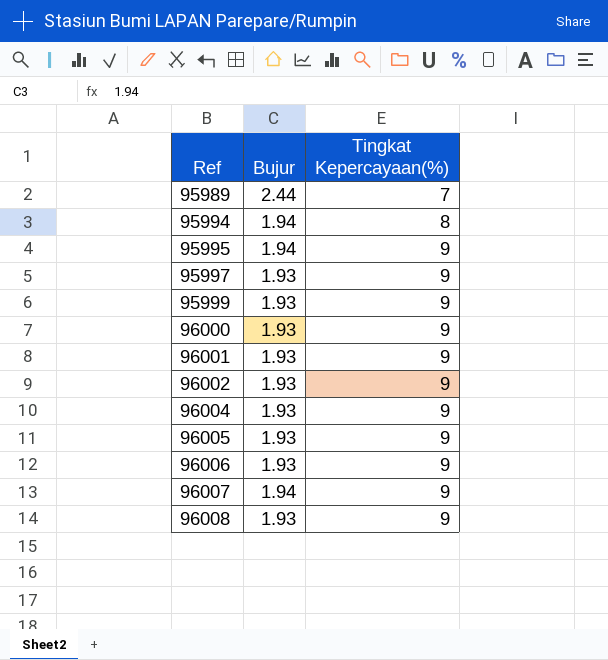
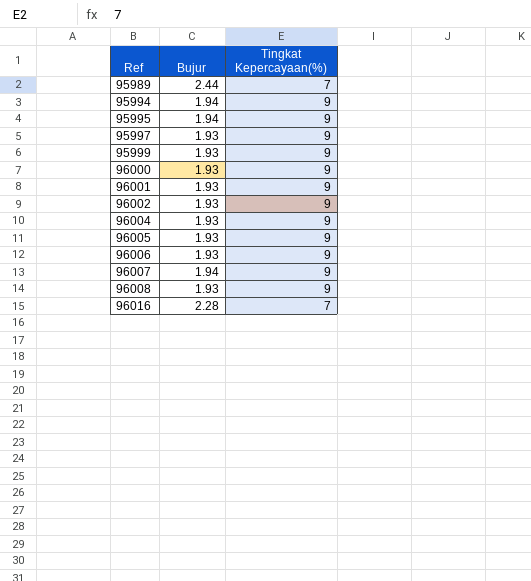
95994 | Tingkat Kepercayaan(%): 8 -> 9
row 96016: none -> 2.28 | 7

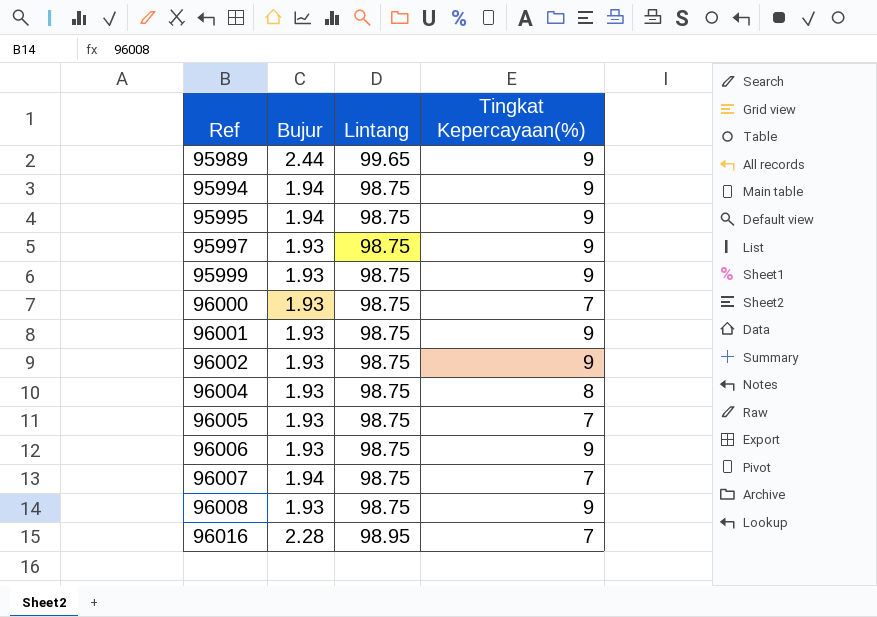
column Lintang | position: none -> 3
95989 | Tingkat Kepercayaan(%): 7 -> 9
96000 | Tingkat Kepercayaan(%): 9 -> 7
96004 | Tingkat Kepercayaan(%): 9 -> 8
96005 | Tingkat Kepercayaan(%): 9 -> 7
96007 | Tingkat Kepercayaan(%): 9 -> 7

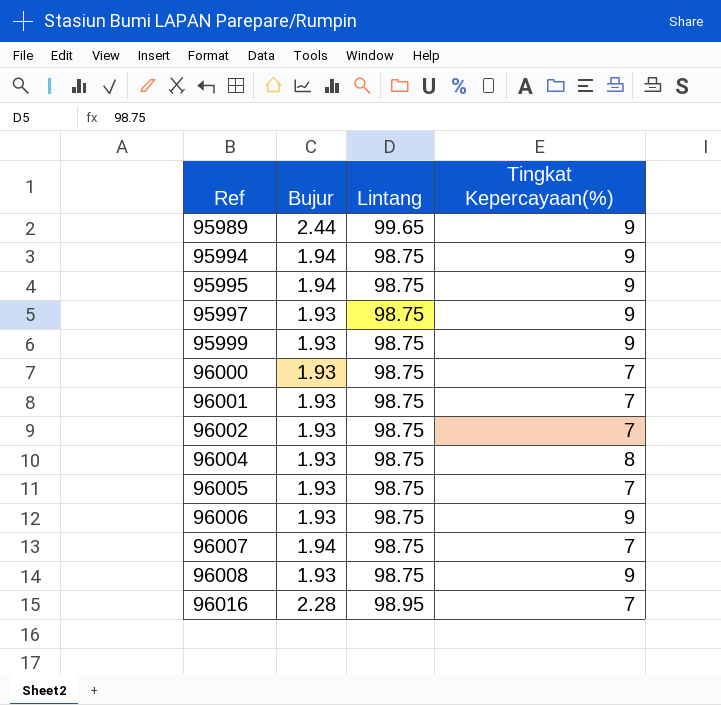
96001 | Tingkat Kepercayaan(%): 9 -> 7
96002 | Tingkat Kepercayaan(%): 9 -> 7

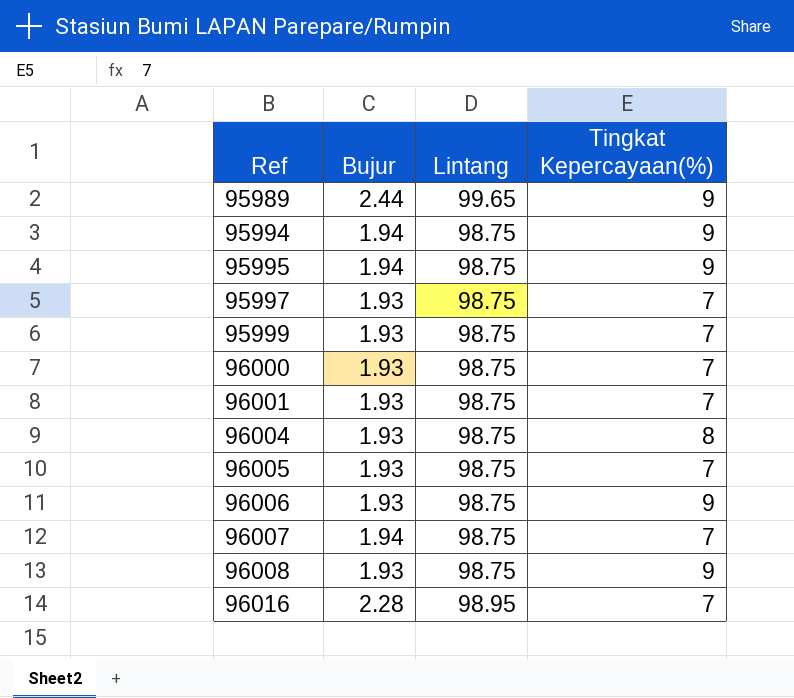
row 96002: 1.93 | 98.75 | 7 -> none
95997 | Tingkat Kepercayaan(%): 9 -> 7
95999 | Tingkat Kepercayaan(%): 9 -> 7

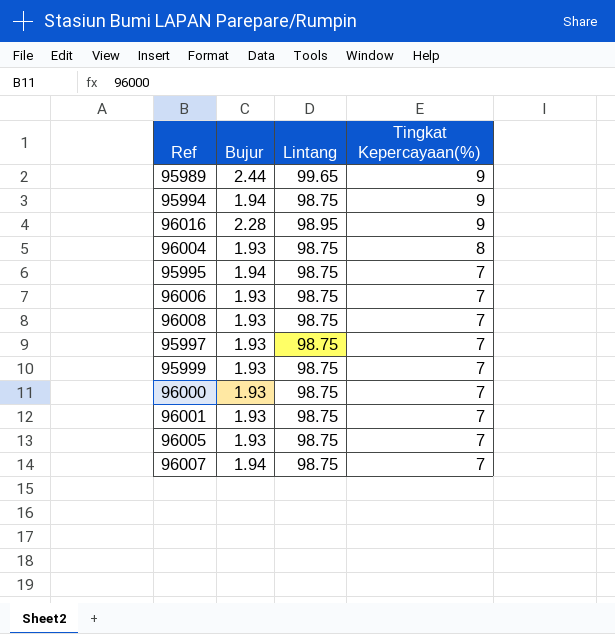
row order: Ref ascending -> Tingkat Kepercayaan(%) descending
96016 | Tingkat Kepercayaan(%): 7 -> 9
95995 | Tingkat Kepercayaan(%): 9 -> 7
96006 | Tingkat Kepercayaan(%): 9 -> 7
96008 | Tingkat Kepercayaan(%): 9 -> 7

